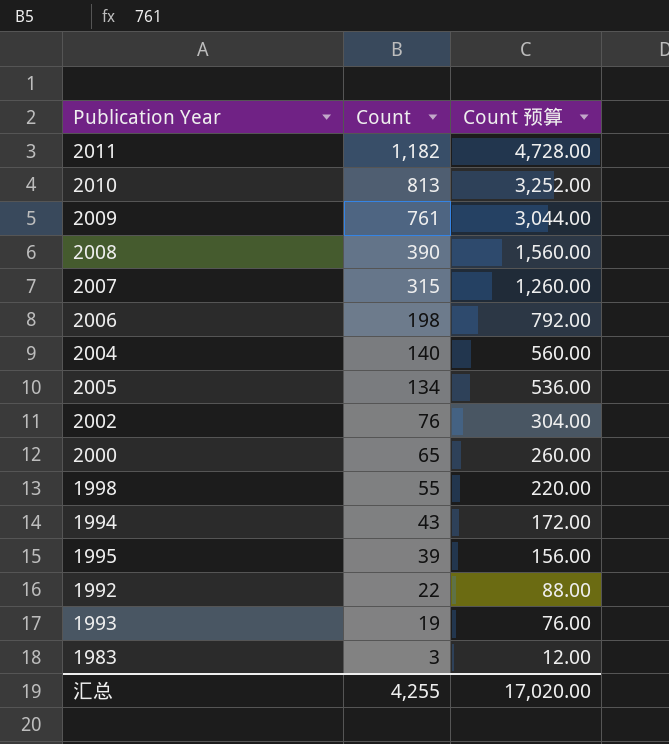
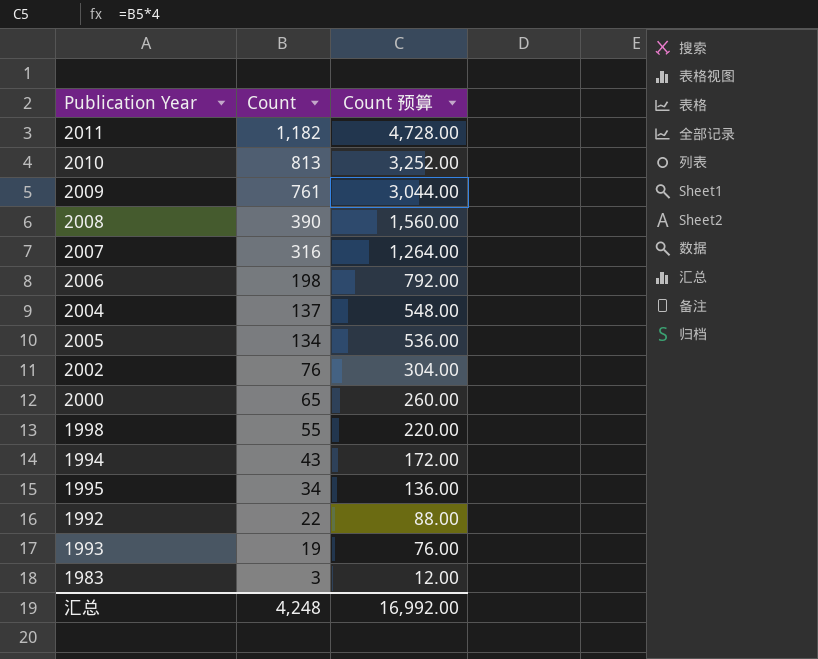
2007 | Count: 315 -> 316
2007 | Count 预算: 1,260.00 -> 1,264.00
2004 | Count: 140 -> 137
2004 | Count 预算: 560.00 -> 548.00
1995 | Count: 39 -> 34
1995 | Count 预算: 156.00 -> 136.00
汇总 | Count: 4,255 -> 4,248
汇总 | Count 预算: 17,020.00 -> 16,992.00

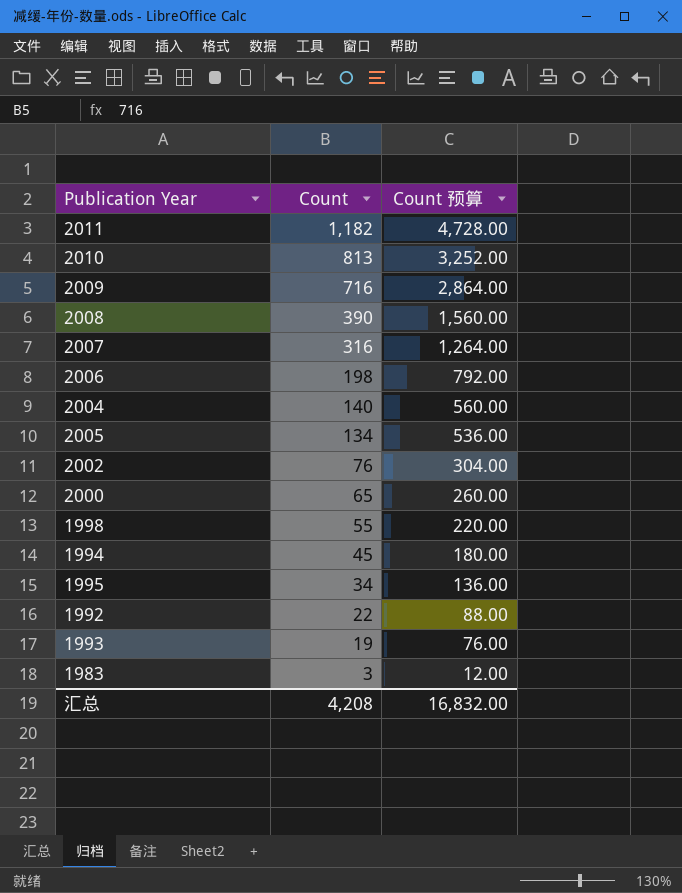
2009 | Count: 761 -> 716
2009 | Count 预算: 3,044.00 -> 2,864.00
2004 | Count: 137 -> 140
2004 | Count 预算: 548.00 -> 560.00
1994 | Count: 43 -> 45
1994 | Count 预算: 172.00 -> 180.00
汇总 | Count: 4,248 -> 4,208
汇总 | Count 预算: 16,992.00 -> 16,832.00

